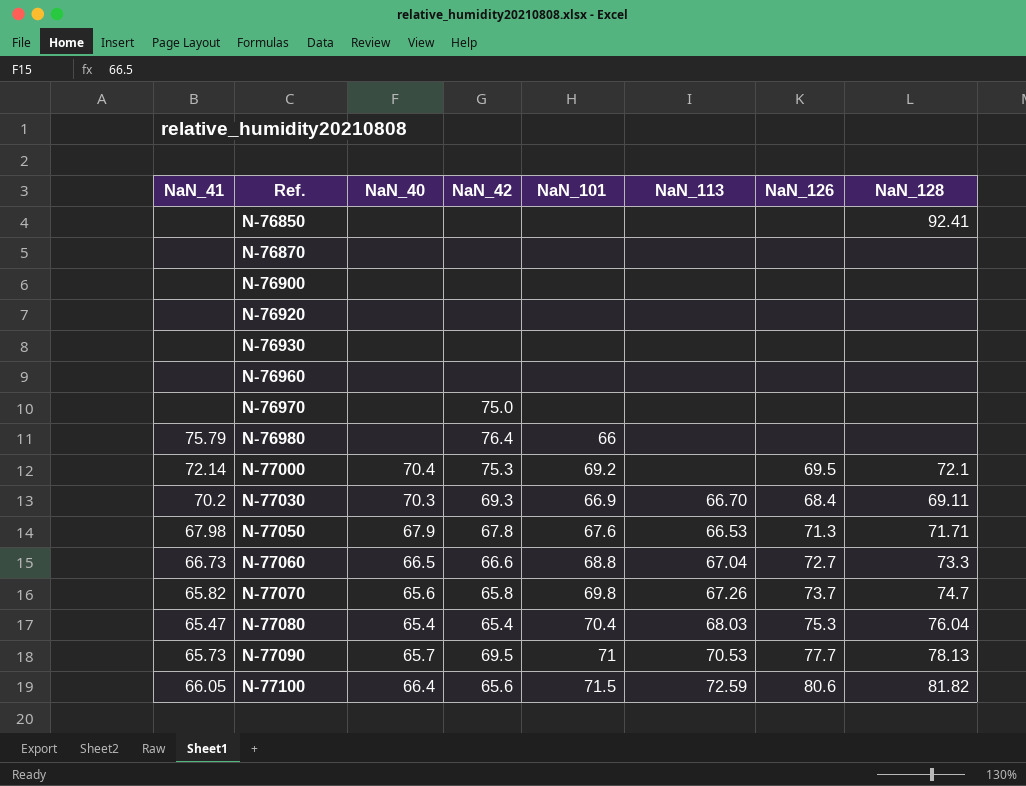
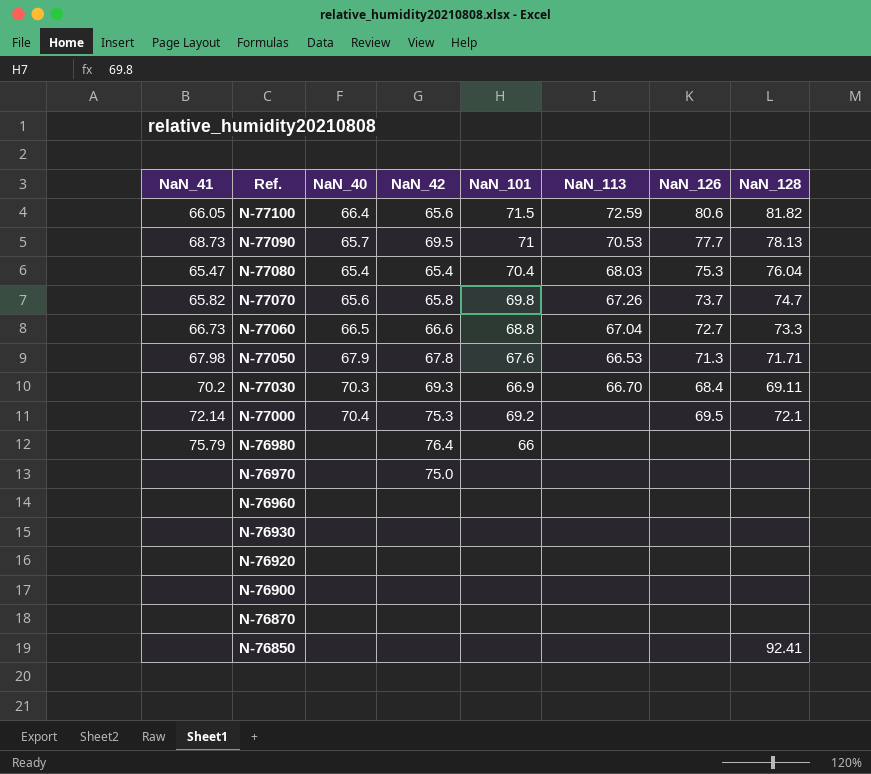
row order: Ref. ascending -> Ref. descending
N-77090 | NaN_41: 65.73 -> 68.73

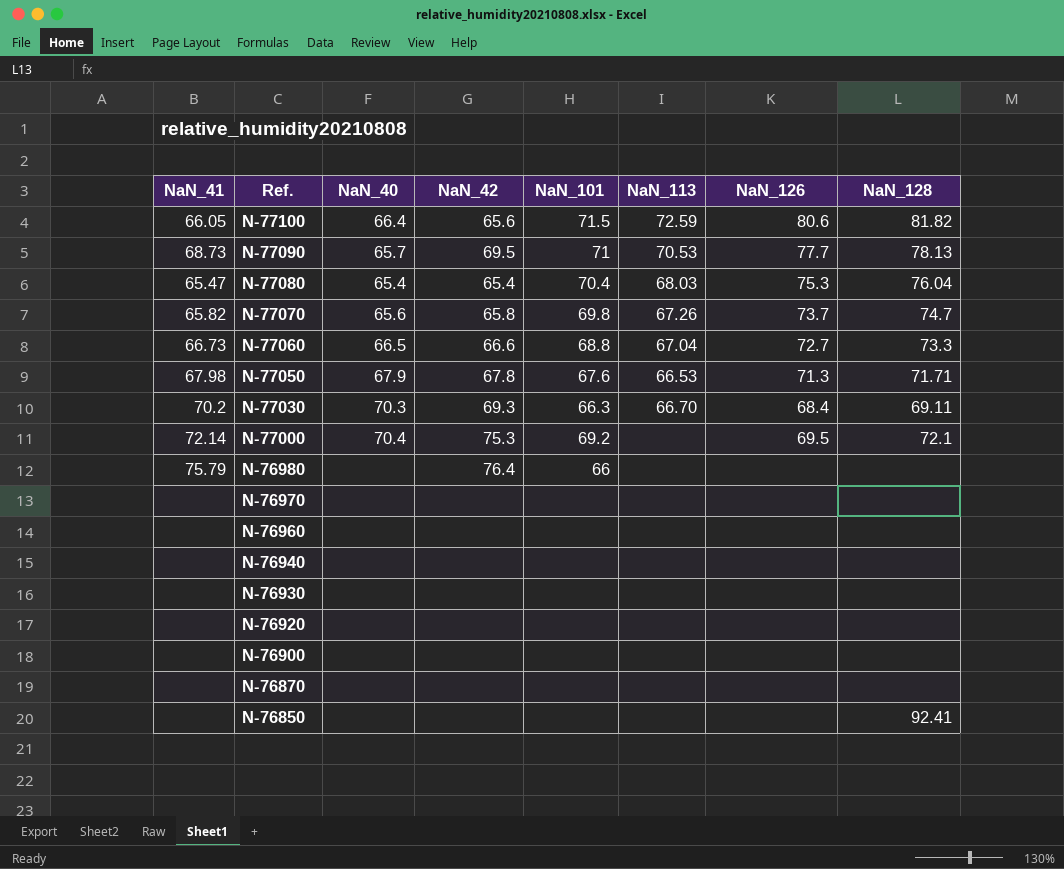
N-77030 | NaN_101: 66.9 -> 66.3
N-76970 | NaN_42: 75.0 -> none
row N-76940: none -> none | none | none | none | none | none | none

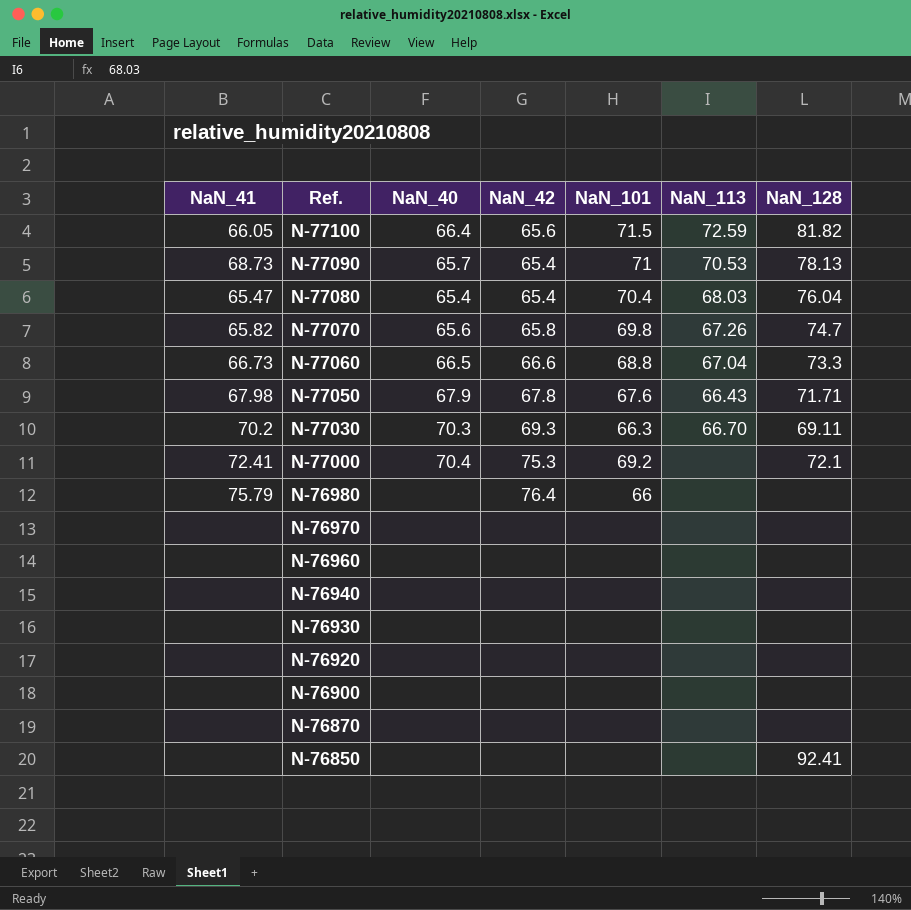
column NaN_126 | position: 7 -> none
N-77090 | NaN_42: 69.5 -> 65.4
N-77050 | NaN_113: 66.53 -> 66.43
N-77000 | NaN_41: 72.14 -> 72.41

